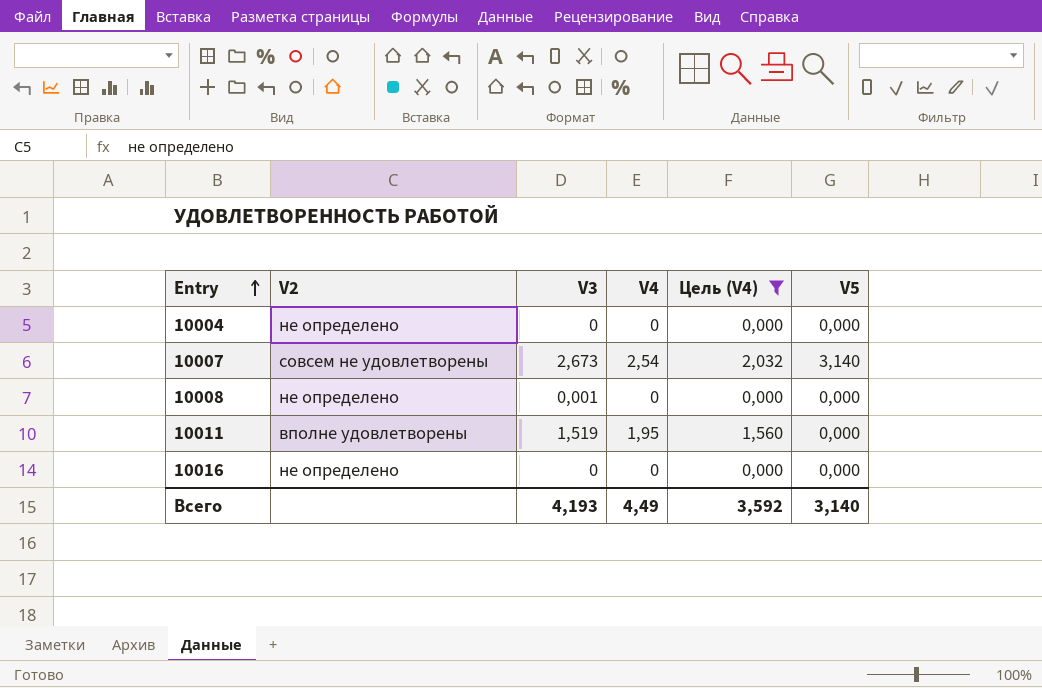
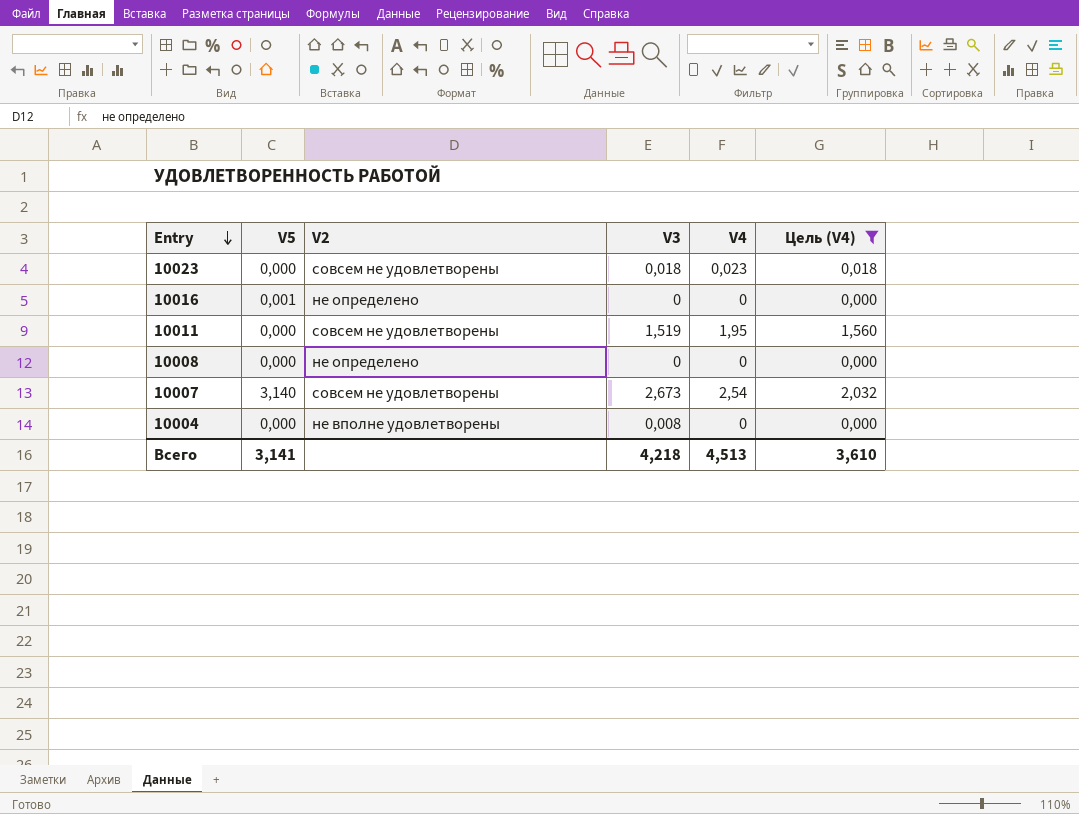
row order: Entry ascending -> Entry descending
column V5 | position: 6 -> 2
row 10023: none -> 0,000 | совсем не удовлетворены | 0,018 | 0,023 | 0,018
10016 | V5: 0,000 -> 0,001
10011 | V2: вполне удовлетворены -> совсем не удовлетворены
10008 | V3: 0,001 -> 0
10004 | V2: не определено -> не вполне удовлетворены
10004 | V3: 0 -> 0,008
Всего | V5: 3,140 -> 3,141
Всего | V3: 4,193 -> 4,218
Всего | V4: 4,49 -> 4,513
Всего | Цель (V4): 3,592 -> 3,610

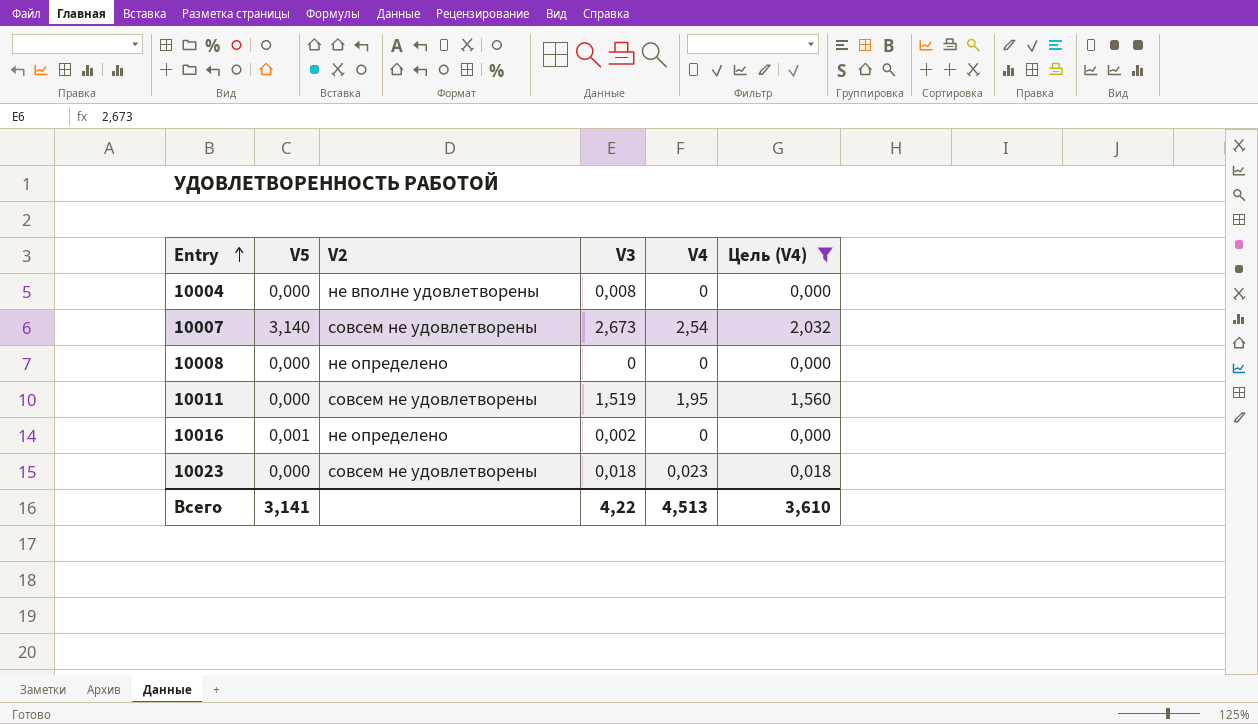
row order: Entry descending -> Entry ascending
10016 | V3: 0 -> 0,002
Всего | V3: 4,218 -> 4,22

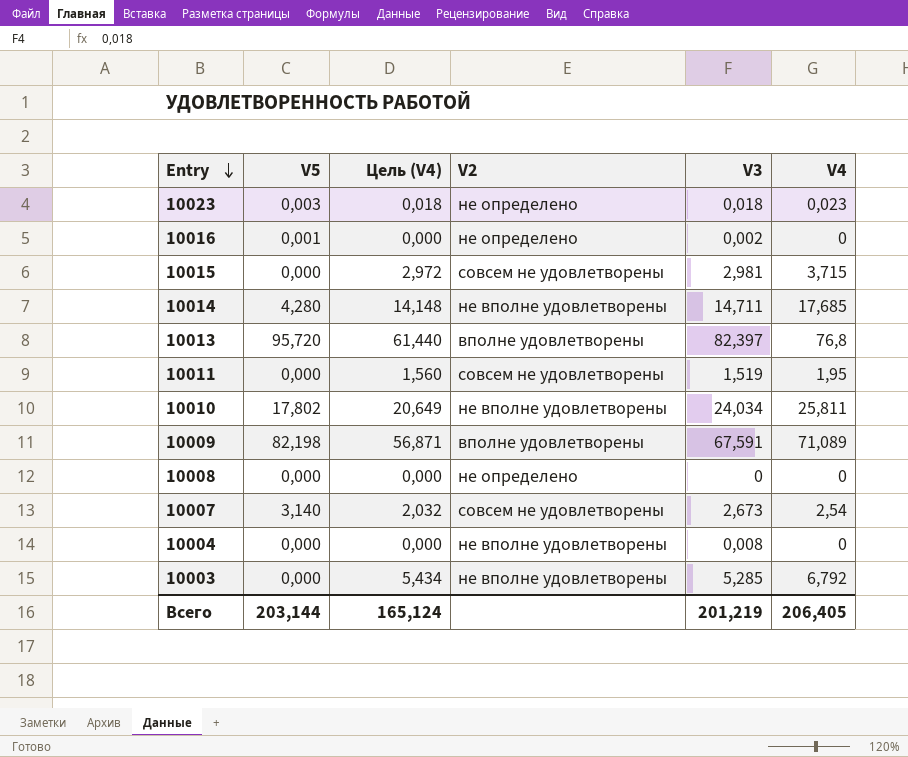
filter: Цель (V4) <= 2,032 -> none
row order: Entry ascending -> Entry descending
column Цель (V4) | position: 6 -> 3
10023 | V5: 0,000 -> 0,003
10023 | V2: совсем не удовлетворены -> не определено
Всего | V5: 3,141 -> 203,144
Всего | Цель (V4): 3,610 -> 165,124
Всего | V3: 4,22 -> 201,219
Всего | V4: 4,513 -> 206,405

